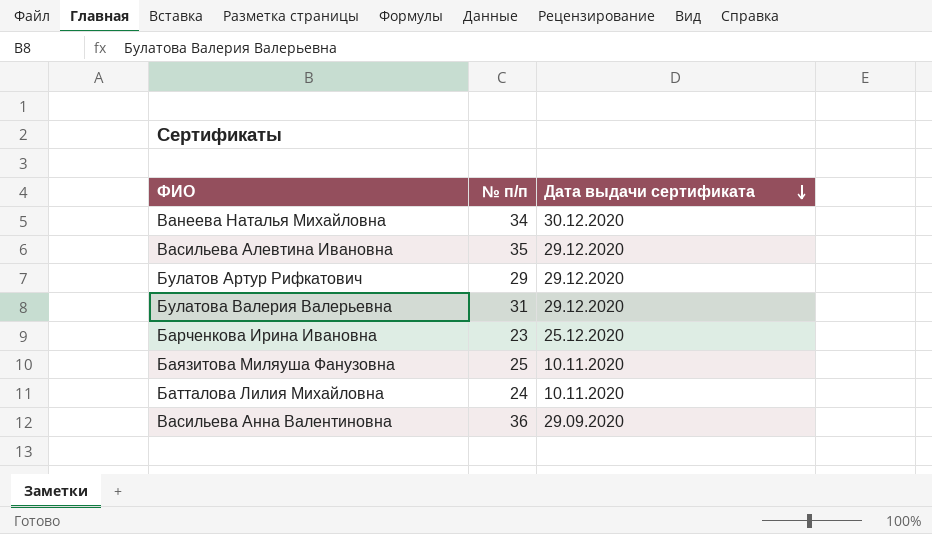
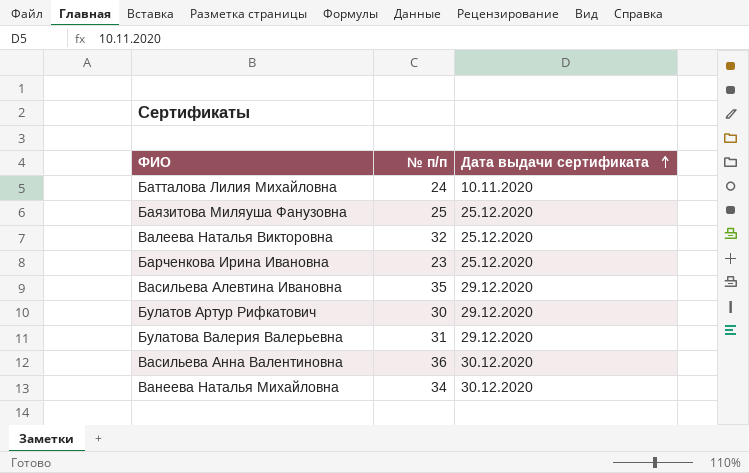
row order: Дата выдачи сертификата descending -> Дата выдачи сертификата ascending
Баязитова Миляуша Фанузовна | Дата выдачи сертификата: 10.11.2020 -> 25.12.2020
row Валеева Наталья Викторовна: none -> 32 | 25.12.2020
Булатов Артур Рифкатович | № п/п: 29 -> 30
Васильева Анна Валентиновна | Дата выдачи сертификата: 29.09.2020 -> 30.12.2020

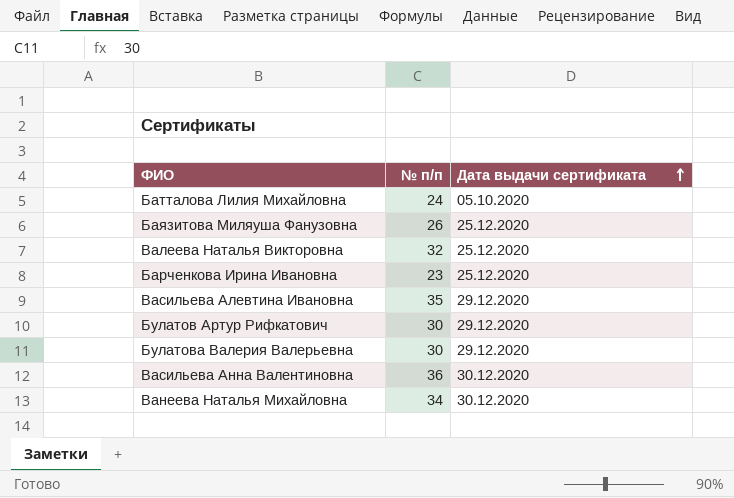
Батталова Лилия Михайловна | Дата выдачи сертификата: 10.11.2020 -> 05.10.2020
Баязитова Миляуша Фанузовна | № п/п: 25 -> 26
Булатова Валерия Валерьевна | № п/п: 31 -> 30

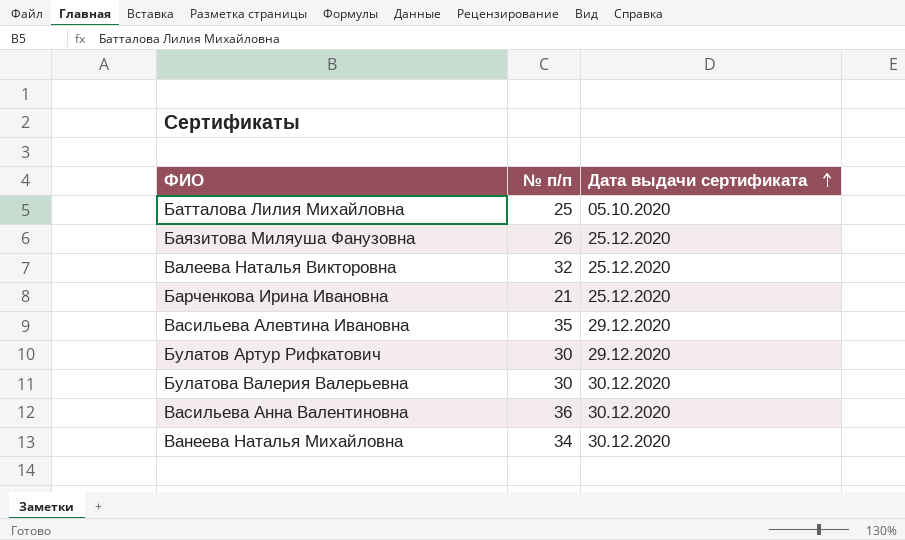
Батталова Лилия Михайловна | № п/п: 24 -> 25
Барченкова Ирина Ивановна | № п/п: 23 -> 21
Булатова Валерия Валерьевна | Дата выдачи сертификата: 29.12.2020 -> 30.12.2020

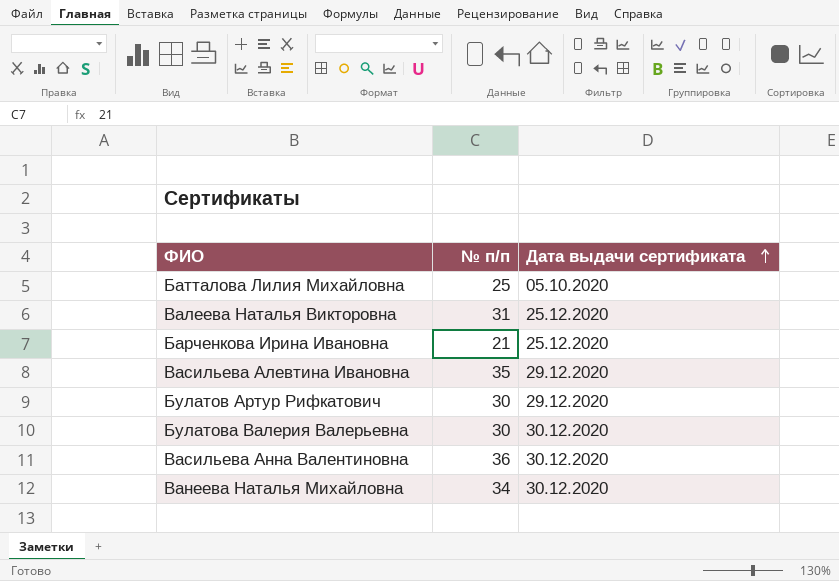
row Баязитова Миляуша Фанузовна: 26 | 25.12.2020 -> none
Валеева Наталья Викторовна | № п/п: 32 -> 31

